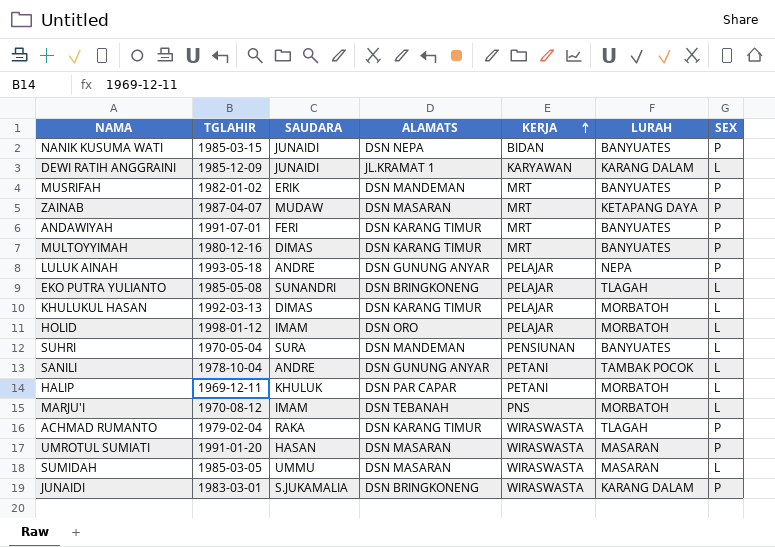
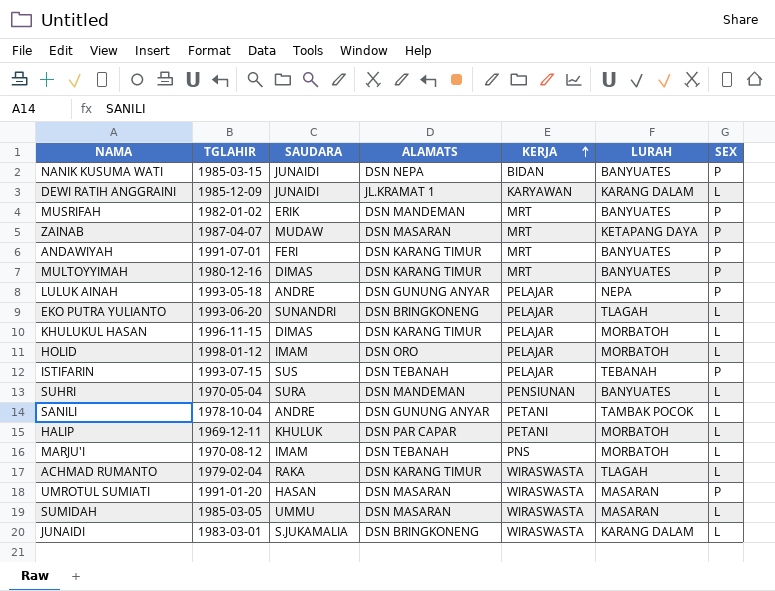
EKO PUTRA YULIANTO | TGLAHIR: 1985-05-08 -> 1993-06-20
KHULUKUL HASAN | TGLAHIR: 1992-03-13 -> 1996-11-15
row ISTIFARIN: none -> 1993-07-15 | SUS | DSN TEBANAH | PELAJAR | TEBANAH | P
ACHMAD RUMANTO | SEX: P -> L
JUNAIDI | SEX: P -> L

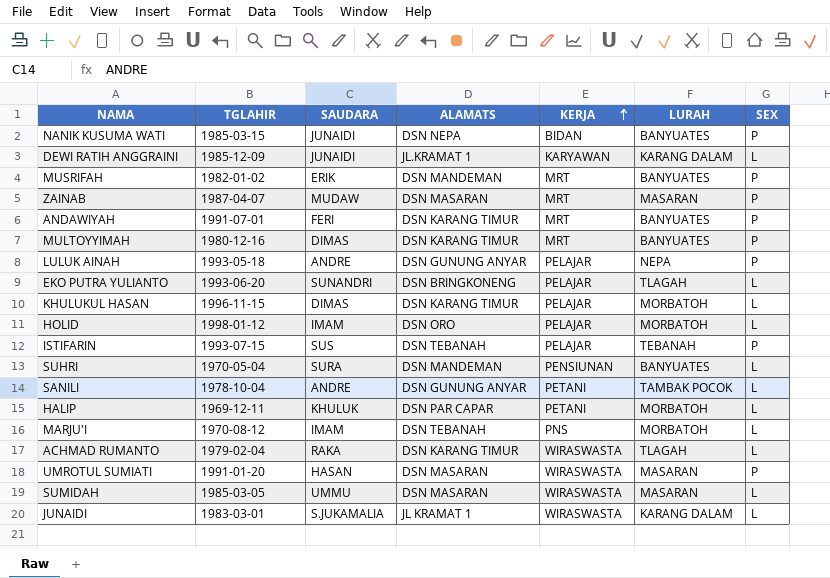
ZAINAB | LURAH: KETAPANG DAYA -> MASARAN
JUNAIDI | ALAMATS: DSN BRINGKONENG -> JL KRAMAT 1

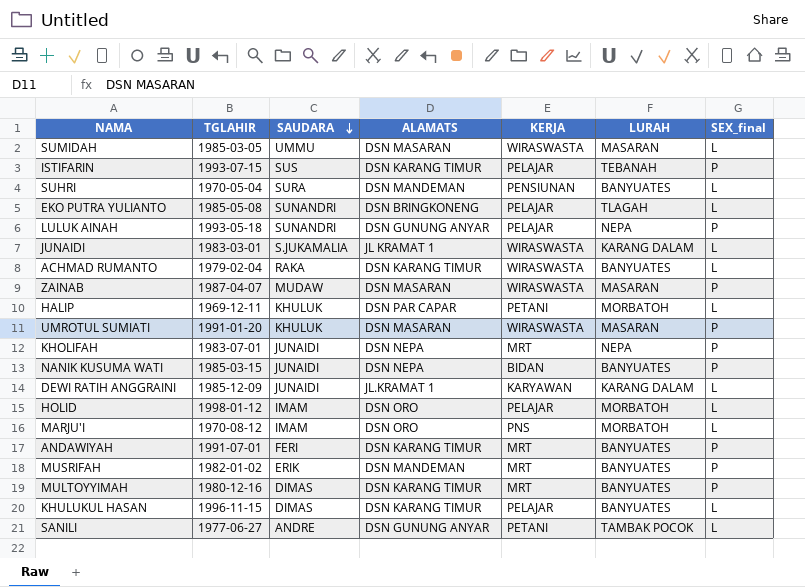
row order: KERJA ascending -> SAUDARA descending
column name: SEX -> SEX_final
ISTIFARIN | ALAMATS: DSN TEBANAH -> DSN KARANG TIMUR
EKO PUTRA YULIANTO | TGLAHIR: 1993-06-20 -> 1985-05-08
LULUK AINAH | SAUDARA: ANDRE -> SUNANDRI
ACHMAD RUMANTO | LURAH: TLAGAH -> BANYUATES
ZAINAB | KERJA: MRT -> WIRASWASTA
UMROTUL SUMIATI | SAUDARA: HASAN -> KHULUK
row KHOLIFAH: none -> 1983-07-01 | JUNAIDI | DSN NEPA | MRT | NEPA | P
MARJU'I | ALAMATS: DSN TEBANAH -> DSN ORO
KHULUKUL HASAN | LURAH: MORBATOH -> BANYUATES
SANILI | TGLAHIR: 1978-10-04 -> 1977-06-27

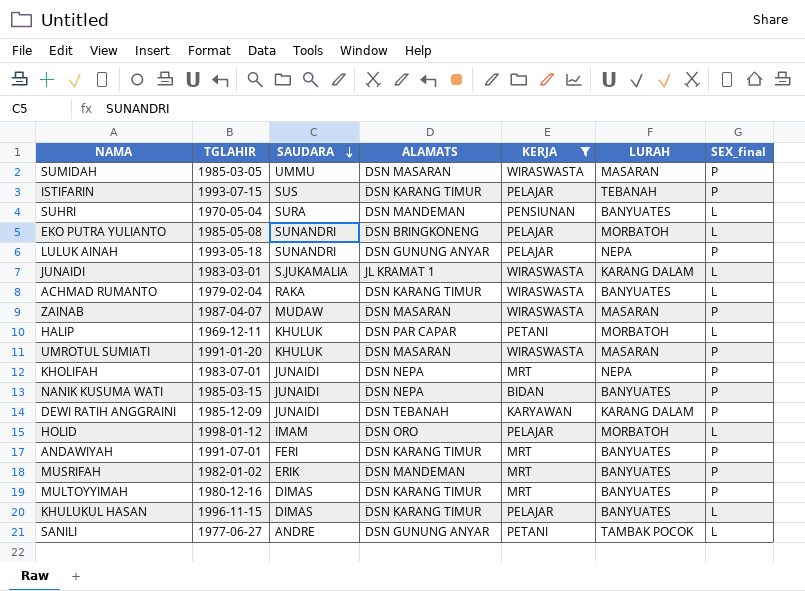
filter: none -> KERJA != PNS
SUMIDAH | SEX_final: L -> P
EKO PUTRA YULIANTO | LURAH: TLAGAH -> MORBATOH
DEWI RATIH ANGGRAINI | ALAMATS: JL.KRAMAT 1 -> DSN TEBANAH
DEWI RATIH ANGGRAINI | SEX_final: L -> P

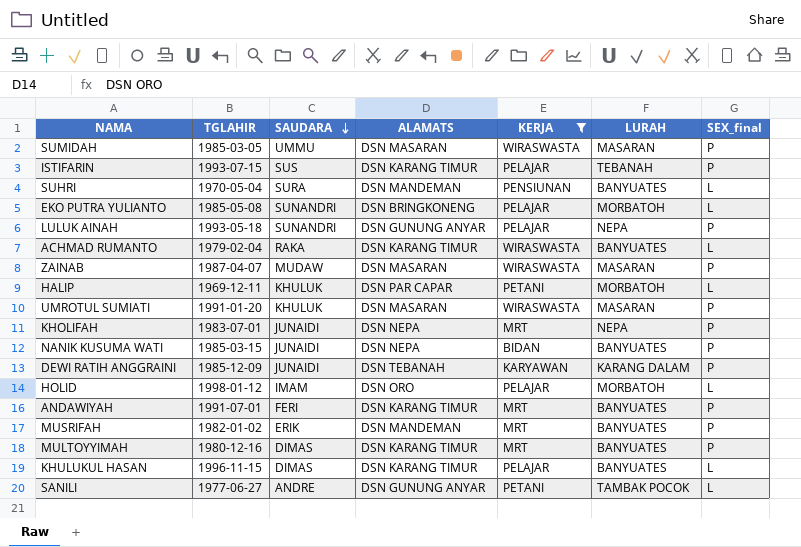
row JUNAIDI: 1983-03-01 | S.JUKAMALIA | JL KRAMAT 1 | WIRASWASTA | KARANG DALAM | L -> none

